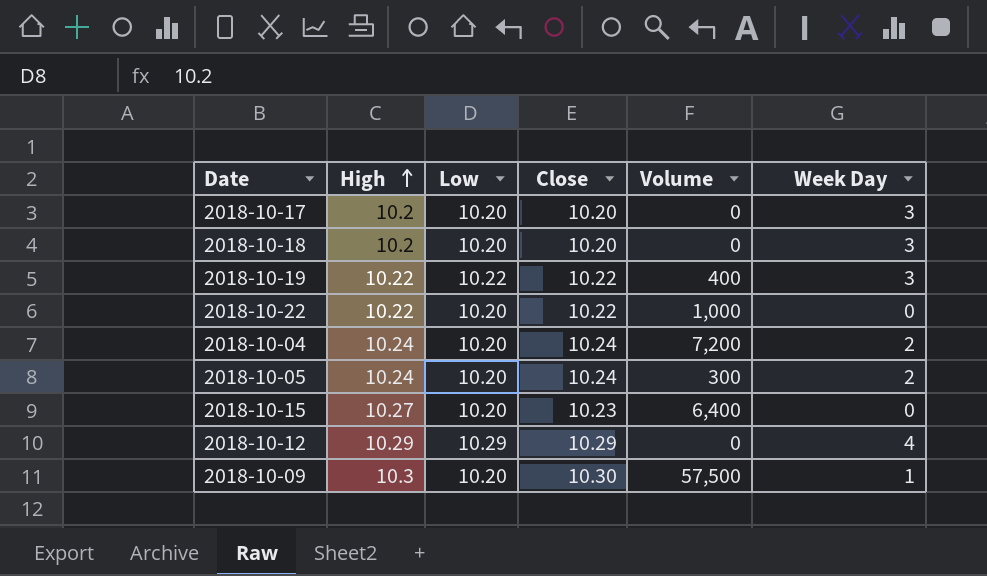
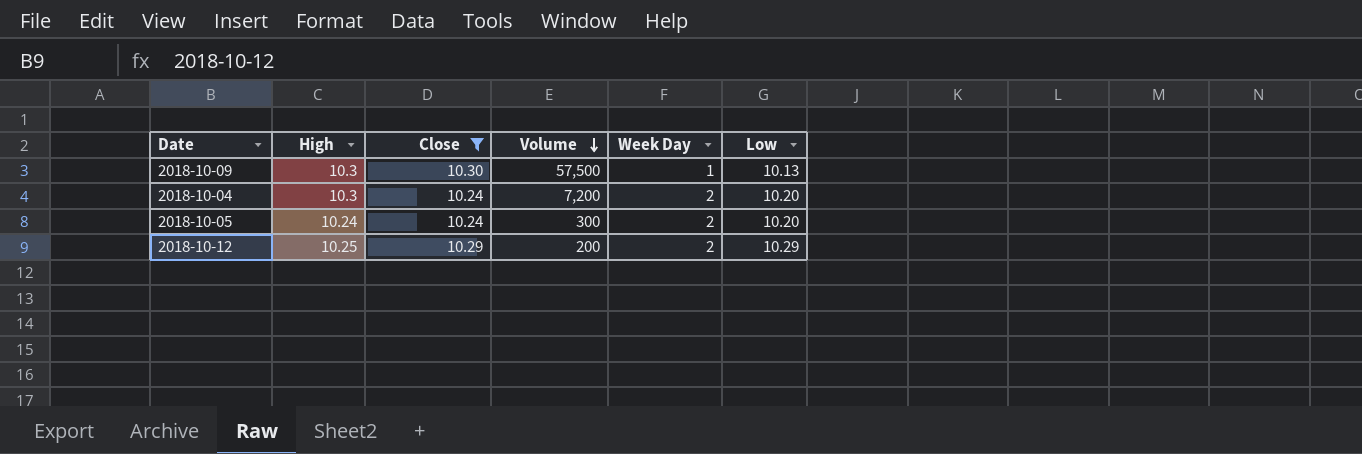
filter: none -> Close >= 10.24
row order: High ascending -> Volume descending
column Low | position: 3 -> 6
2018-10-09 | Low: 10.20 -> 10.13
2018-10-04 | High: 10.24 -> 10.3
2018-10-12 | High: 10.29 -> 10.25
2018-10-12 | Volume: 0 -> 200
2018-10-12 | Week Day: 4 -> 2

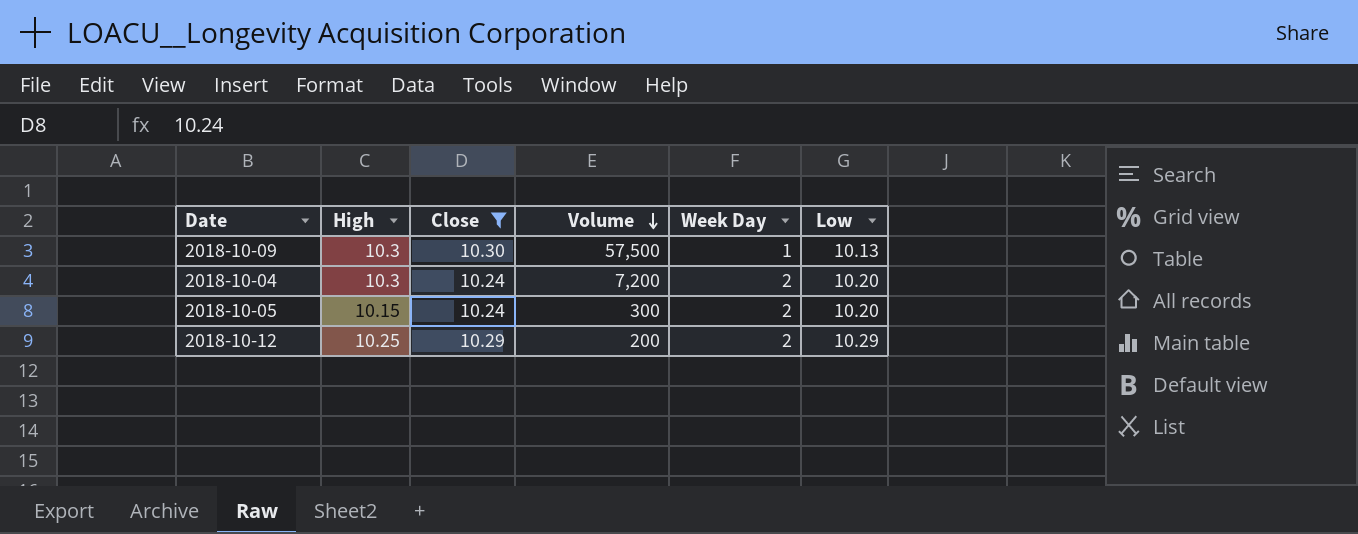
2018-10-05 | High: 10.24 -> 10.15

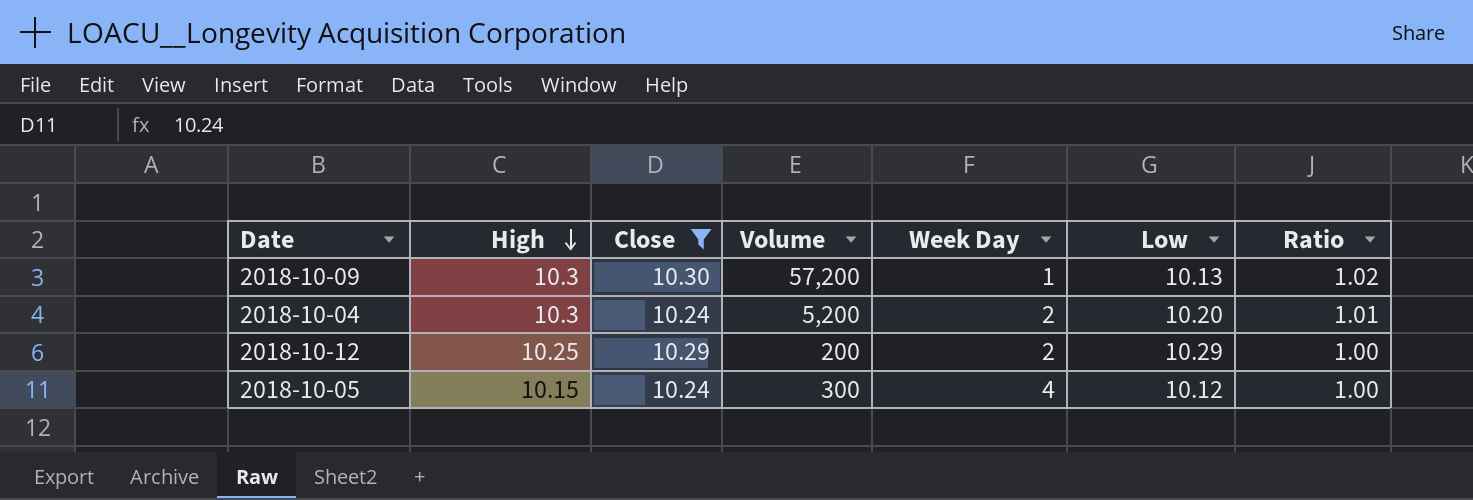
row order: Volume descending -> High descending
column Ratio | formula: none -> [High] / [Low]
2018-10-09 | Volume: 57,500 -> 57,200
2018-10-04 | Volume: 7,200 -> 5,200
2018-10-05 | Week Day: 2 -> 4
2018-10-05 | Low: 10.20 -> 10.12

